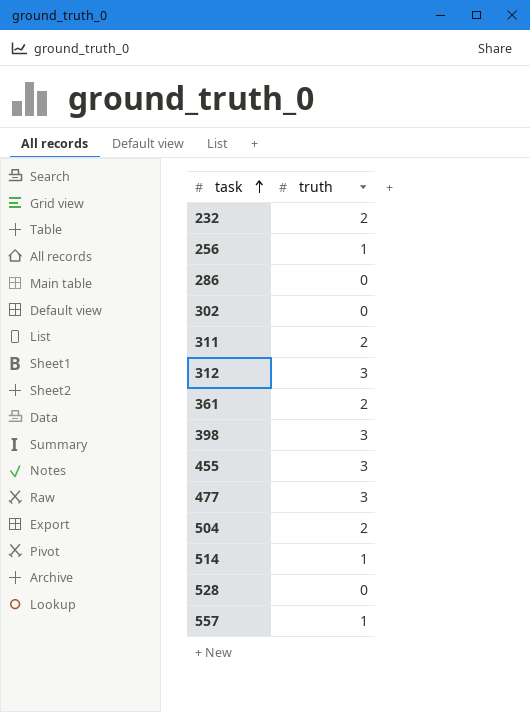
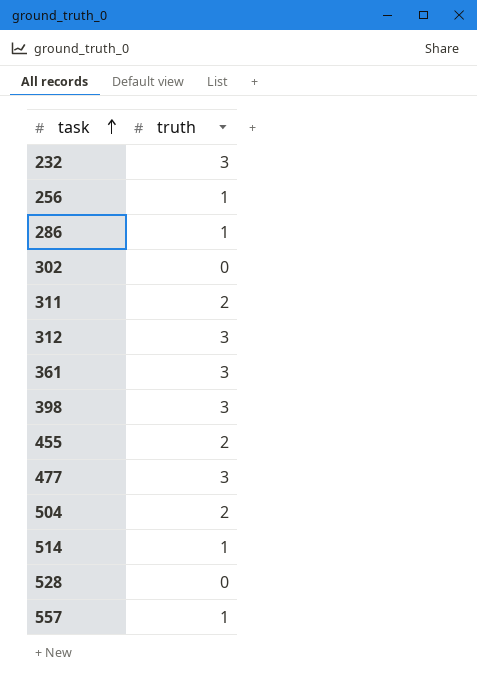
232 | truth: 2 -> 3
286 | truth: 0 -> 1
361 | truth: 2 -> 3
455 | truth: 3 -> 2

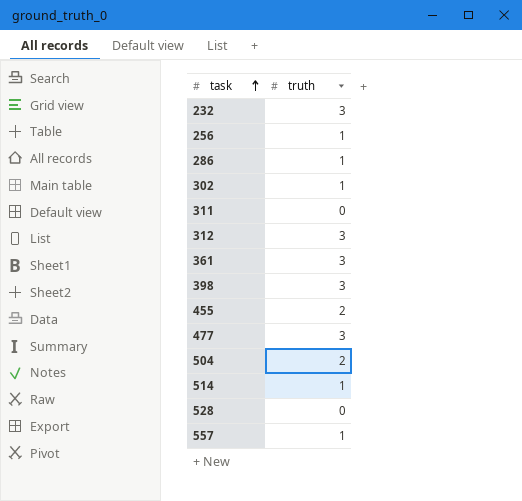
302 | truth: 0 -> 1
311 | truth: 2 -> 0

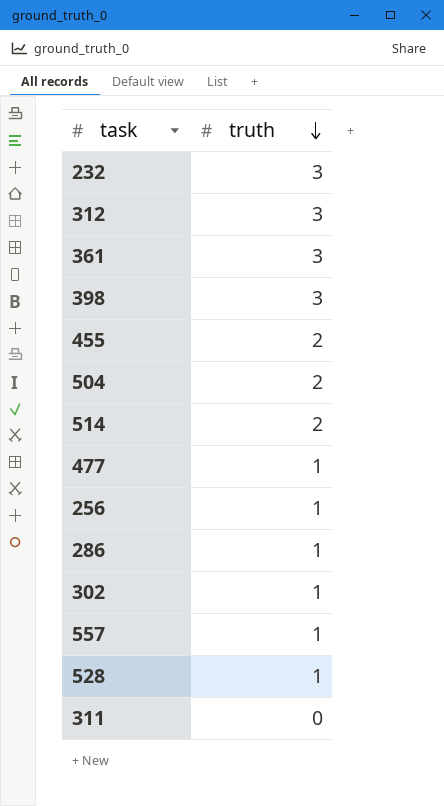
row order: task ascending -> truth descending
514 | truth: 1 -> 2
477 | truth: 3 -> 1
528 | truth: 0 -> 1

